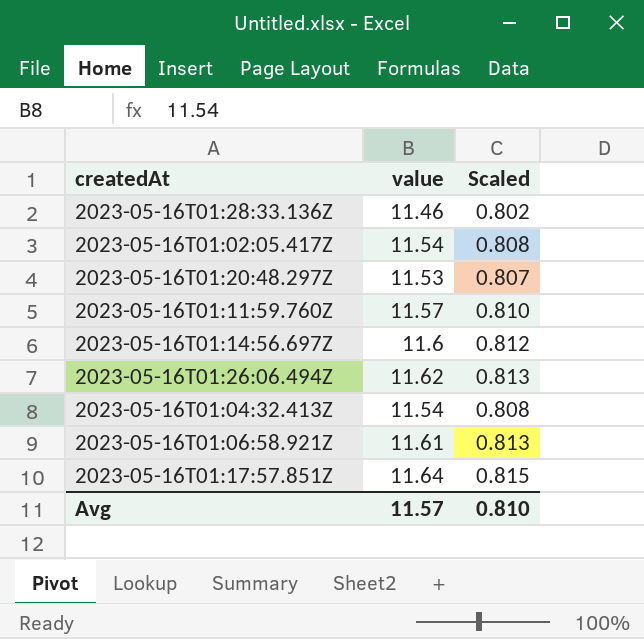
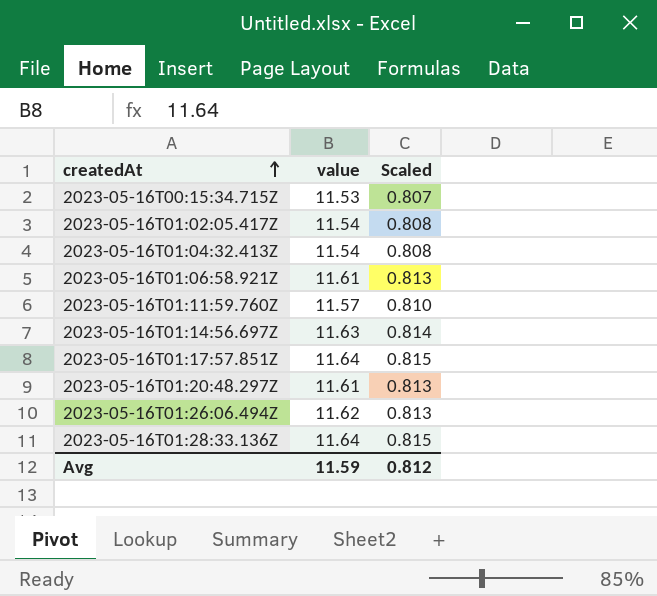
row order: none -> createdAt ascending
row 2023-05-16T00:15:34.715Z: none -> 11.53 | 0.807
2023-05-16T01:14:56.697Z | value: 11.6 -> 11.63
2023-05-16T01:14:56.697Z | Scaled: 0.812 -> 0.814
2023-05-16T01:20:48.297Z | value: 11.53 -> 11.61
2023-05-16T01:20:48.297Z | Scaled: 0.807 -> 0.813
2023-05-16T01:28:33.136Z | value: 11.46 -> 11.64
2023-05-16T01:28:33.136Z | Scaled: 0.802 -> 0.815
Avg | value: 11.57 -> 11.59
Avg | Scaled: 0.810 -> 0.812

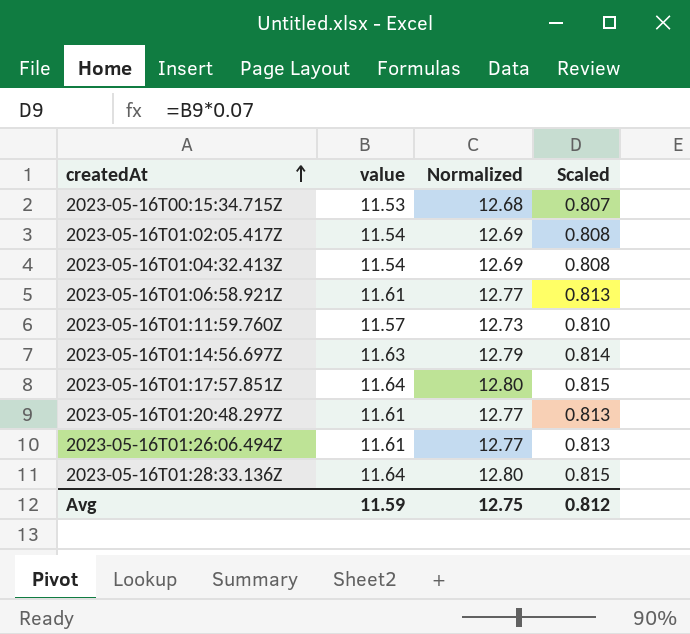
column Normalized | formula: none -> [value] * 1.1
2023-05-16T01:26:06.494Z | value: 11.62 -> 11.61

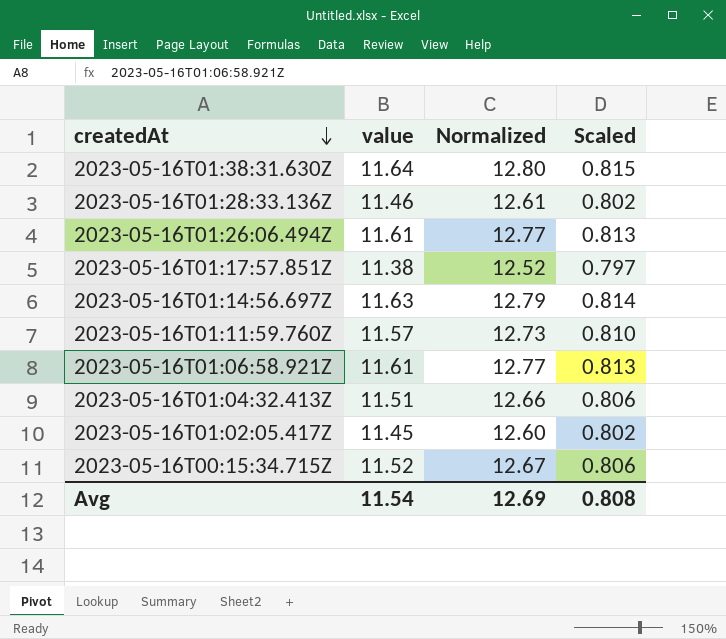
row order: createdAt ascending -> createdAt descending
row 2023-05-16T01:20:48.297Z: 11.61 | 12.77 | 0.813 -> none
row 2023-05-16T01:38:31.630Z: none -> 11.64 | 12.80 | 0.815
2023-05-16T01:28:33.136Z | value: 11.64 -> 11.46
2023-05-16T01:28:33.136Z | Normalized: 12.80 -> 12.61
2023-05-16T01:28:33.136Z | Scaled: 0.815 -> 0.802
2023-05-16T01:17:57.851Z | value: 11.64 -> 11.38
2023-05-16T01:17:57.851Z | Normalized: 12.80 -> 12.52
2023-05-16T01:17:57.851Z | Scaled: 0.815 -> 0.797
2023-05-16T01:04:32.413Z | value: 11.54 -> 11.51
2023-05-16T01:04:32.413Z | Normalized: 12.69 -> 12.66
2023-05-16T01:04:32.413Z | Scaled: 0.808 -> 0.806
2023-05-16T01:02:05.417Z | value: 11.54 -> 11.45
2023-05-16T01:02:05.417Z | Normalized: 12.69 -> 12.60
2023-05-16T01:02:05.417Z | Scaled: 0.808 -> 0.802
2023-05-16T00:15:34.715Z | value: 11.53 -> 11.52
2023-05-16T00:15:34.715Z | Normalized: 12.68 -> 12.67
2023-05-16T00:15:34.715Z | Scaled: 0.807 -> 0.806
Avg | value: 11.59 -> 11.54
Avg | Normalized: 12.75 -> 12.69
Avg | Scaled: 0.812 -> 0.808

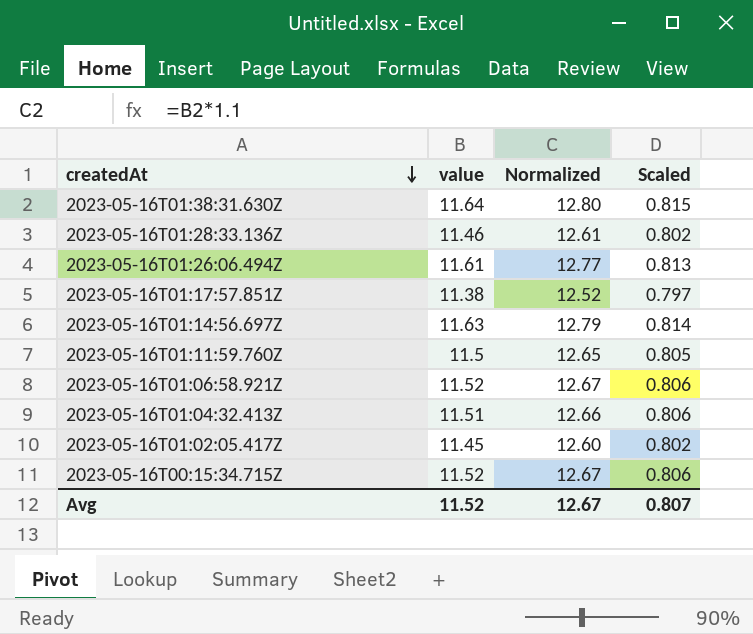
2023-05-16T01:11:59.760Z | value: 11.57 -> 11.5
2023-05-16T01:11:59.760Z | Normalized: 12.73 -> 12.65
2023-05-16T01:11:59.760Z | Scaled: 0.810 -> 0.805
2023-05-16T01:06:58.921Z | value: 11.61 -> 11.52
2023-05-16T01:06:58.921Z | Normalized: 12.77 -> 12.67
2023-05-16T01:06:58.921Z | Scaled: 0.813 -> 0.806
Avg | value: 11.54 -> 11.52
Avg | Normalized: 12.69 -> 12.67
Avg | Scaled: 0.808 -> 0.807

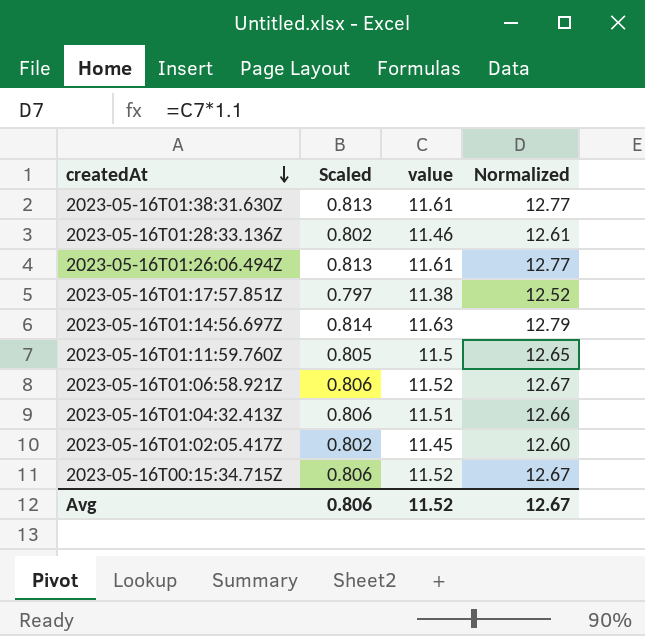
column Scaled | position: 4 -> 2
2023-05-16T01:38:31.630Z | Scaled: 0.815 -> 0.813
2023-05-16T01:38:31.630Z | value: 11.64 -> 11.61
2023-05-16T01:38:31.630Z | Normalized: 12.80 -> 12.77
Avg | Scaled: 0.807 -> 0.806

